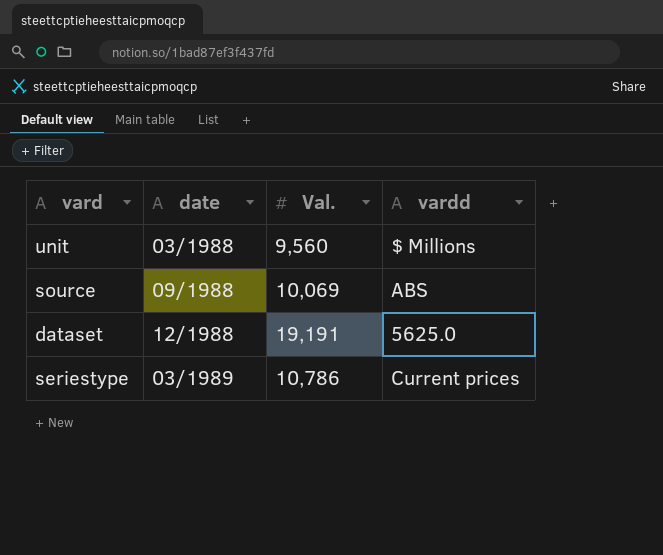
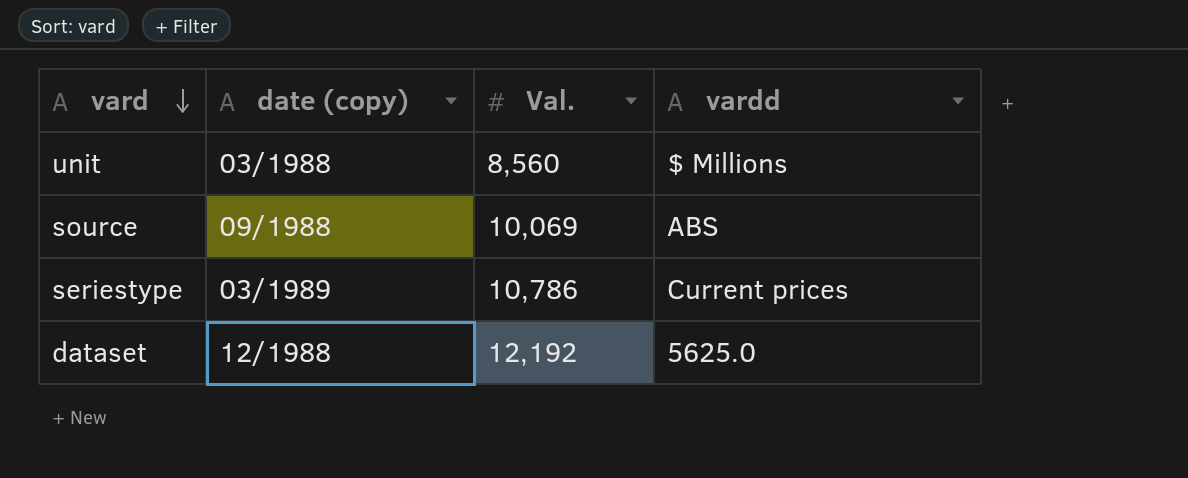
row order: none -> vard descending
column name: date -> date (copy)
unit | Val.: 9,560 -> 8,560
dataset | Val.: 19,191 -> 12,192

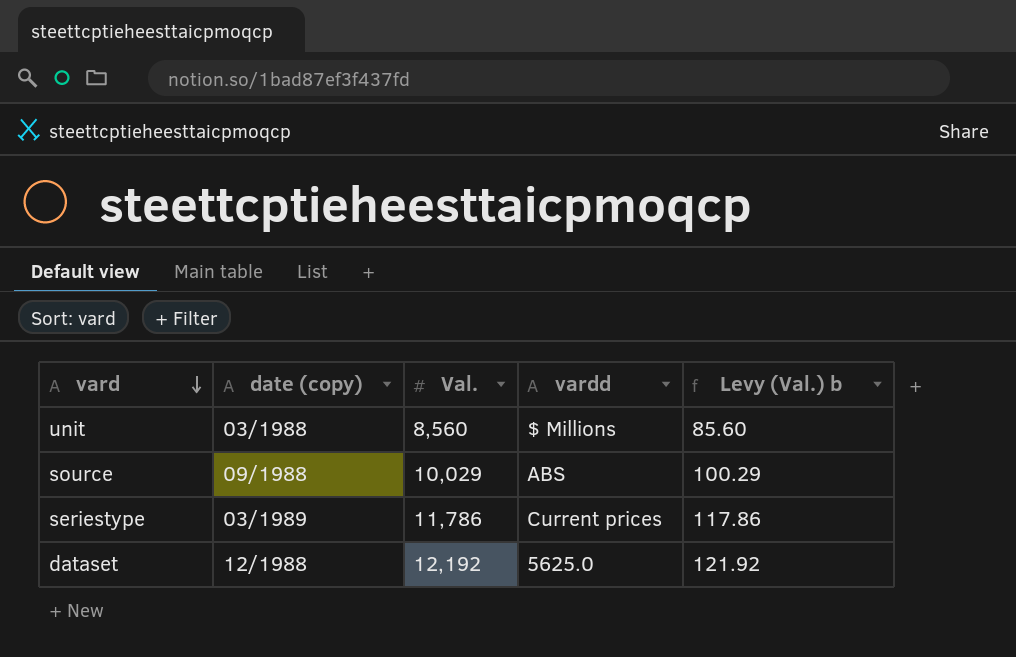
column Levy (Val.) b | formula: none -> [Val.] * 0.01
source | Val.: 10,069 -> 10,029
seriestype | Val.: 10,786 -> 11,786

